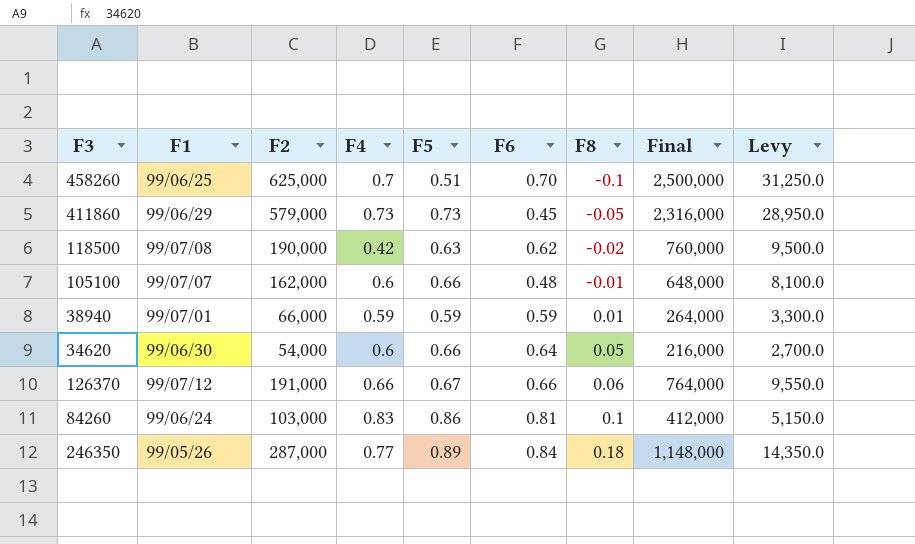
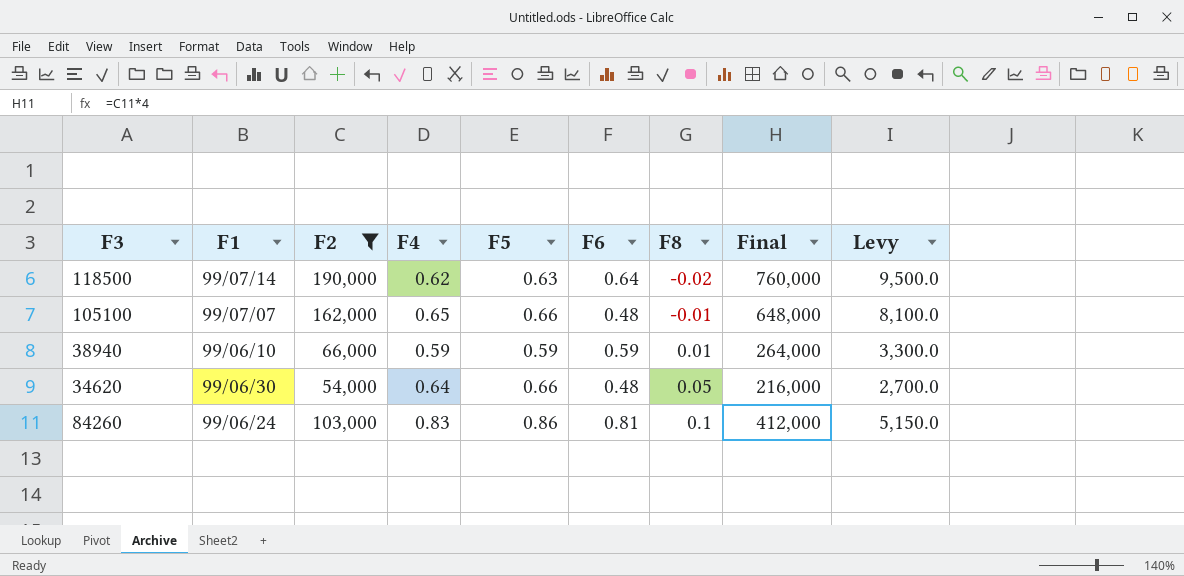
filter: none -> F2 <= 190,000
118500 | F1: 99/07/08 -> 99/07/14
118500 | F4: 0.42 -> 0.62
118500 | F6: 0.62 -> 0.64
105100 | F4: 0.6 -> 0.65
38940 | F1: 99/07/01 -> 99/06/10
34620 | F4: 0.6 -> 0.64
34620 | F6: 0.64 -> 0.48

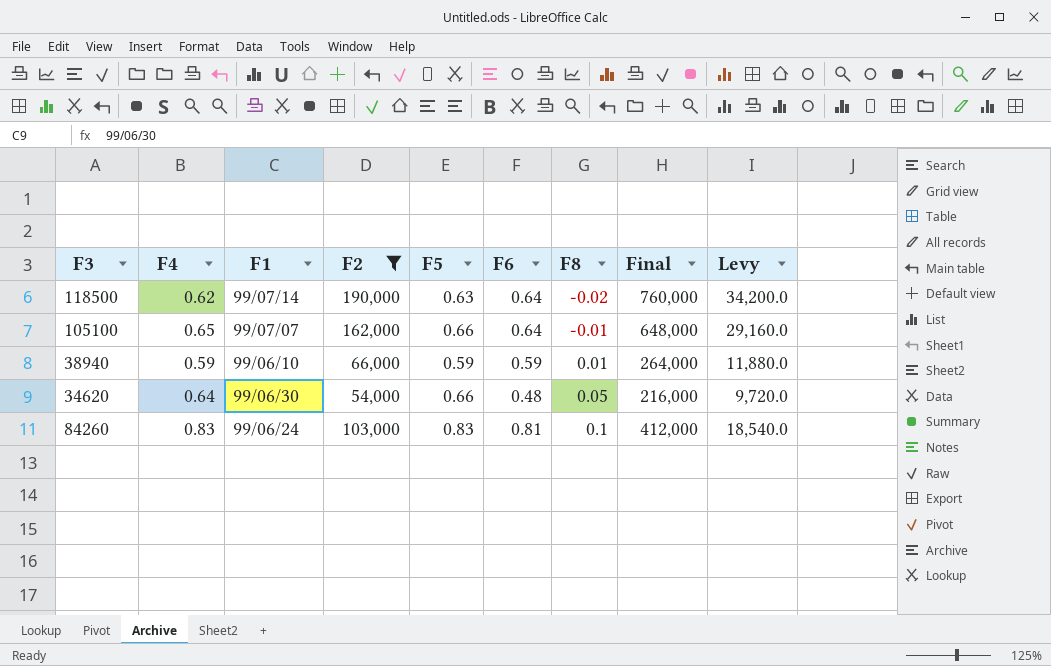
column F4 | position: 4 -> 2
column Levy | formula: [F2] * 0.05 -> [F2] * 0.18
105100 | F6: 0.48 -> 0.64
84260 | F5: 0.86 -> 0.83

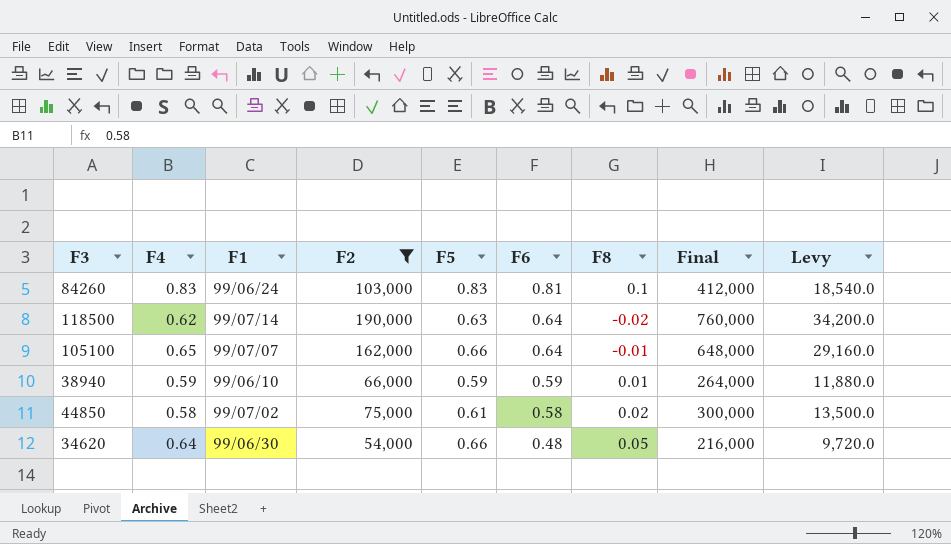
row order: F8 ascending -> F6 descending
row 44850: none -> 0.58 | 99/07/02 | 75,000 | 0.61 | 0.58 | 0.02 | 300,000 | 13,500.0

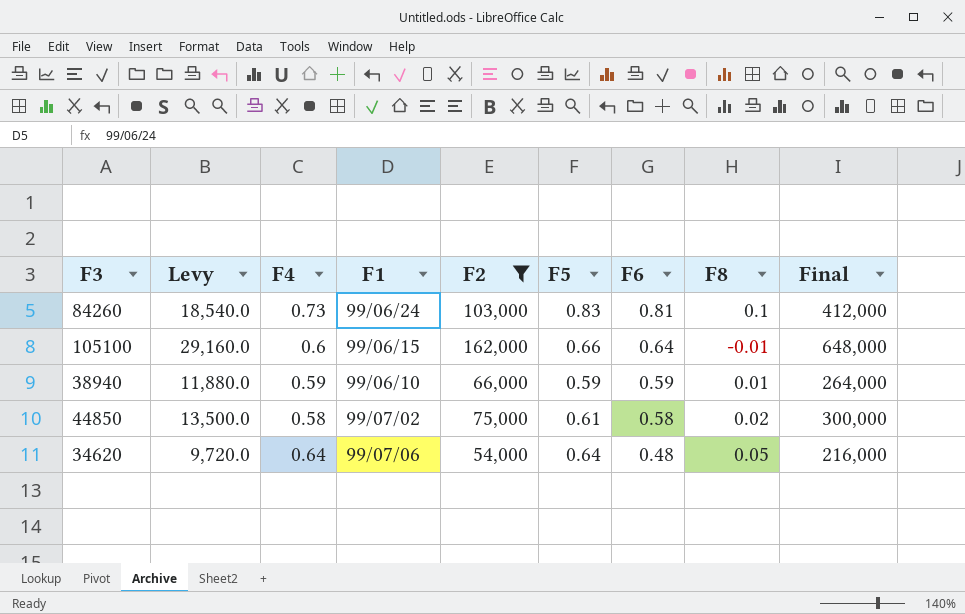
column Levy | position: 9 -> 2
row 118500: 0.62 | 99/07/14 | 190,000 | 0.63 | 0.64 | -0.02 | 760,000 | 34,200.0 -> none
84260 | F4: 0.83 -> 0.73
105100 | F4: 0.65 -> 0.6
105100 | F1: 99/07/07 -> 99/06/15
34620 | F1: 99/06/30 -> 99/07/06
34620 | F5: 0.66 -> 0.64

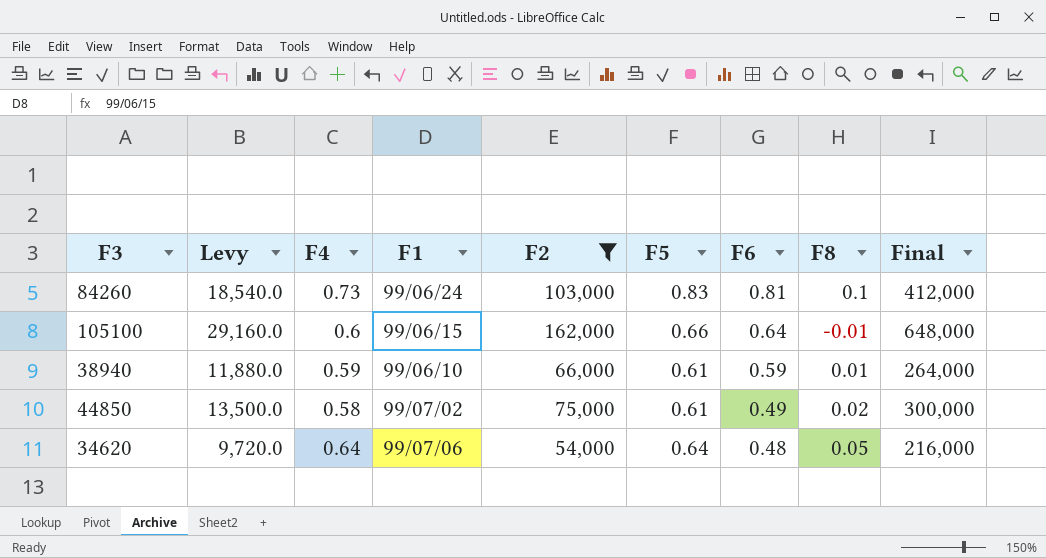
38940 | F5: 0.59 -> 0.61
44850 | F6: 0.58 -> 0.49

